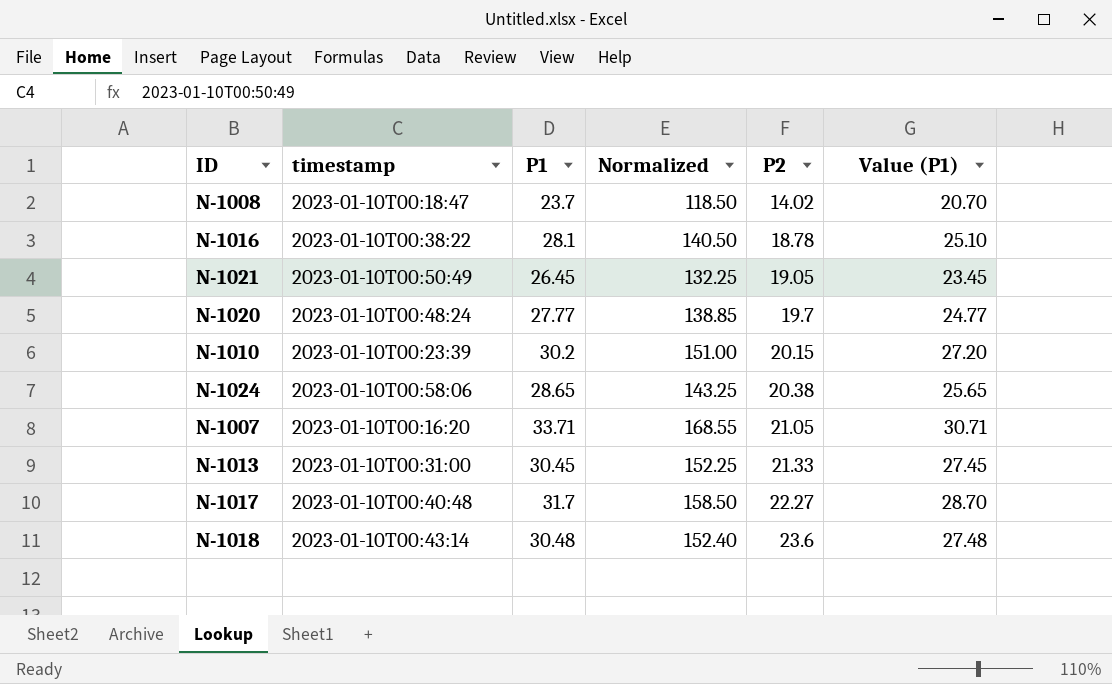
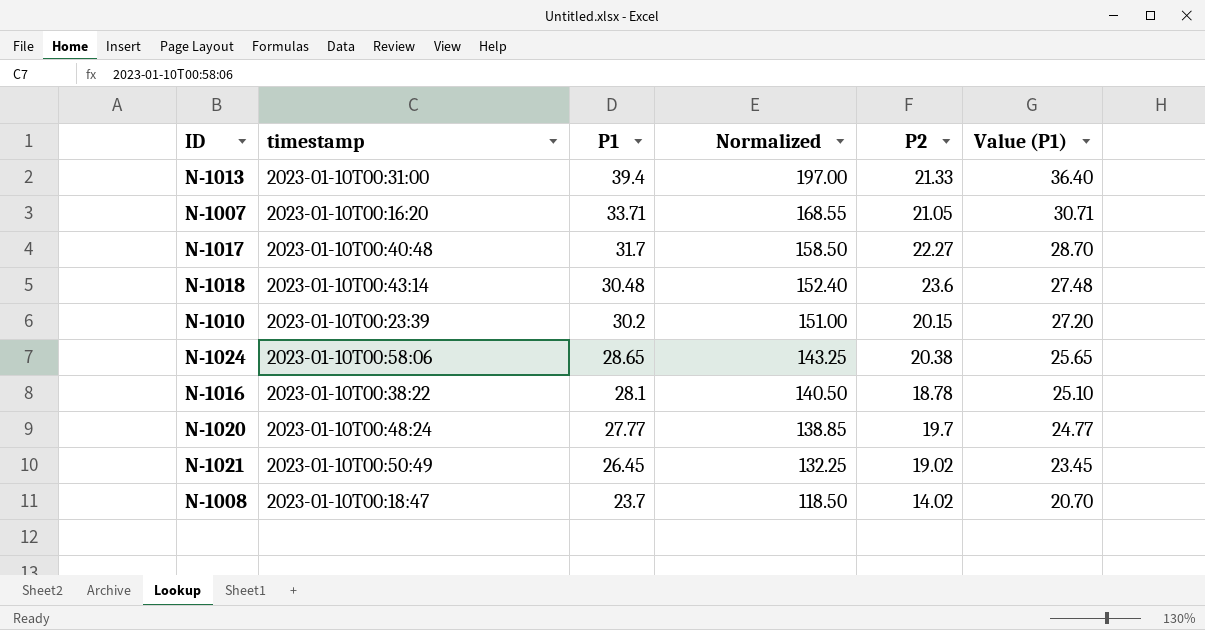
row order: P2 ascending -> P1 descending
N-1013 | P1: 30.45 -> 39.4
N-1013 | Normalized: 152.25 -> 197.00
N-1013 | Value (P1): 27.45 -> 36.40
N-1021 | P2: 19.05 -> 19.02

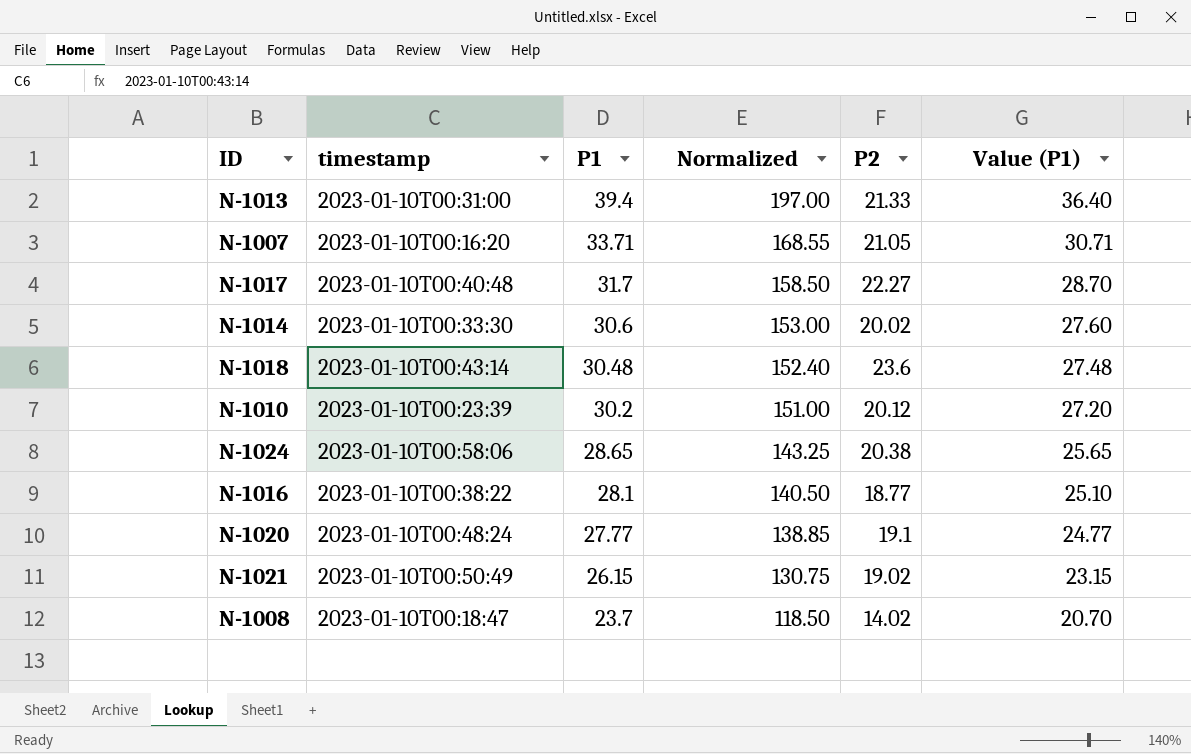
row N-1014: none -> 2023-01-10T00:33:30 | 30.6 | 153.00 | 20.02 | 27.60
N-1010 | P2: 20.15 -> 20.12
N-1016 | P2: 18.78 -> 18.77
N-1020 | P2: 19.7 -> 19.1
N-1021 | P1: 26.45 -> 26.15
N-1021 | Normalized: 132.25 -> 130.75
N-1021 | Value (P1): 23.45 -> 23.15

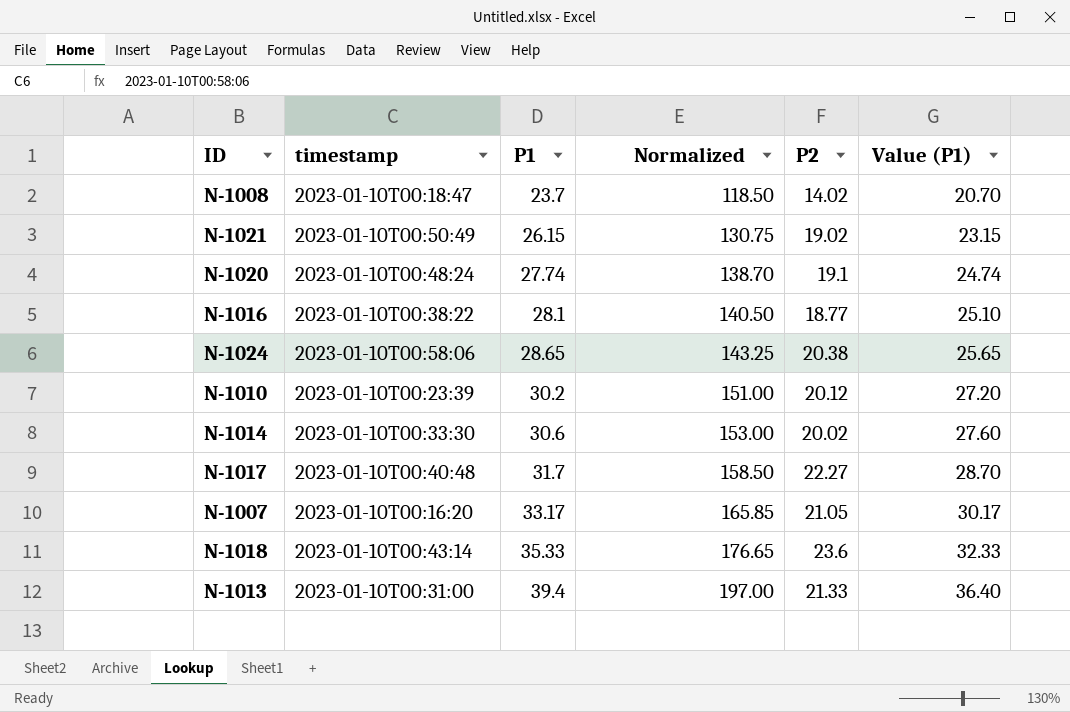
row order: P1 descending -> P1 ascending
N-1020 | P1: 27.77 -> 27.74
N-1020 | Normalized: 138.85 -> 138.70
N-1020 | Value (P1): 24.77 -> 24.74
N-1007 | P1: 33.71 -> 33.17
N-1007 | Normalized: 168.55 -> 165.85
N-1007 | Value (P1): 30.71 -> 30.17
N-1018 | P1: 30.48 -> 35.33
N-1018 | Normalized: 152.40 -> 176.65
N-1018 | Value (P1): 27.48 -> 32.33

